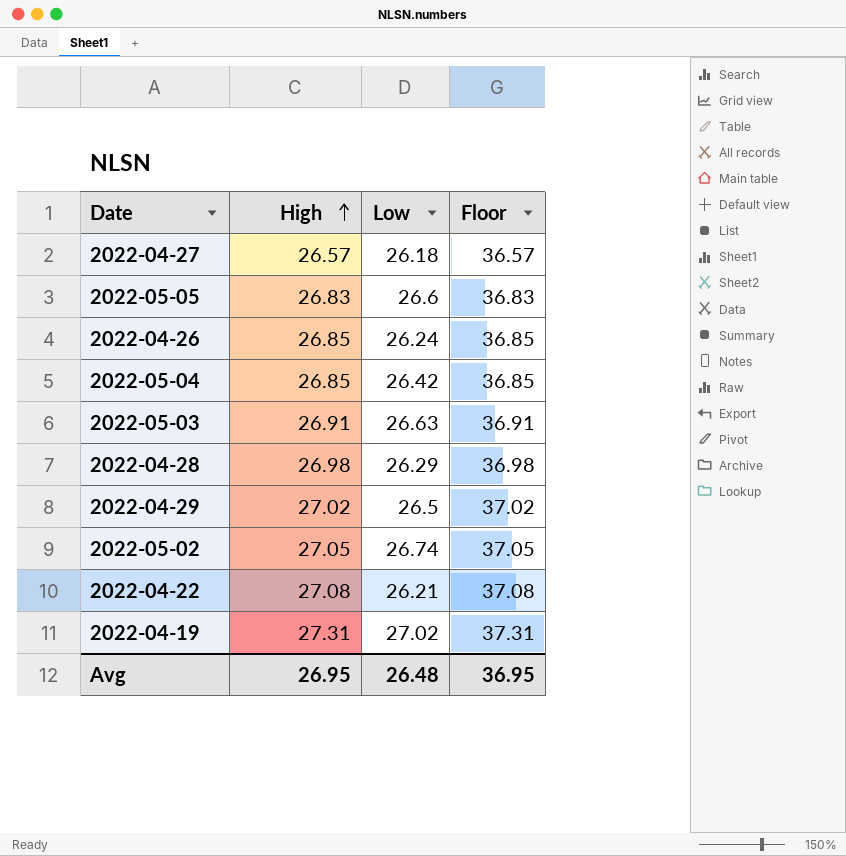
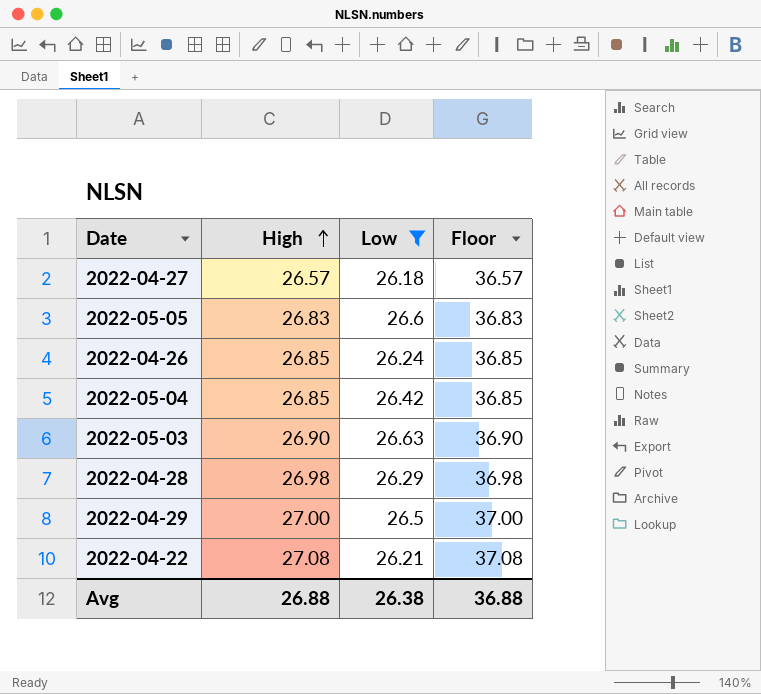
filter: none -> Low <= 26.63
2022-05-03 | High: 26.91 -> 26.90
2022-05-03 | Floor: 36.91 -> 36.90
2022-04-29 | High: 27.02 -> 27.00
2022-04-29 | Floor: 37.02 -> 37.00
Avg | High: 26.95 -> 26.88
Avg | Low: 26.48 -> 26.38
Avg | Floor: 36.95 -> 36.88

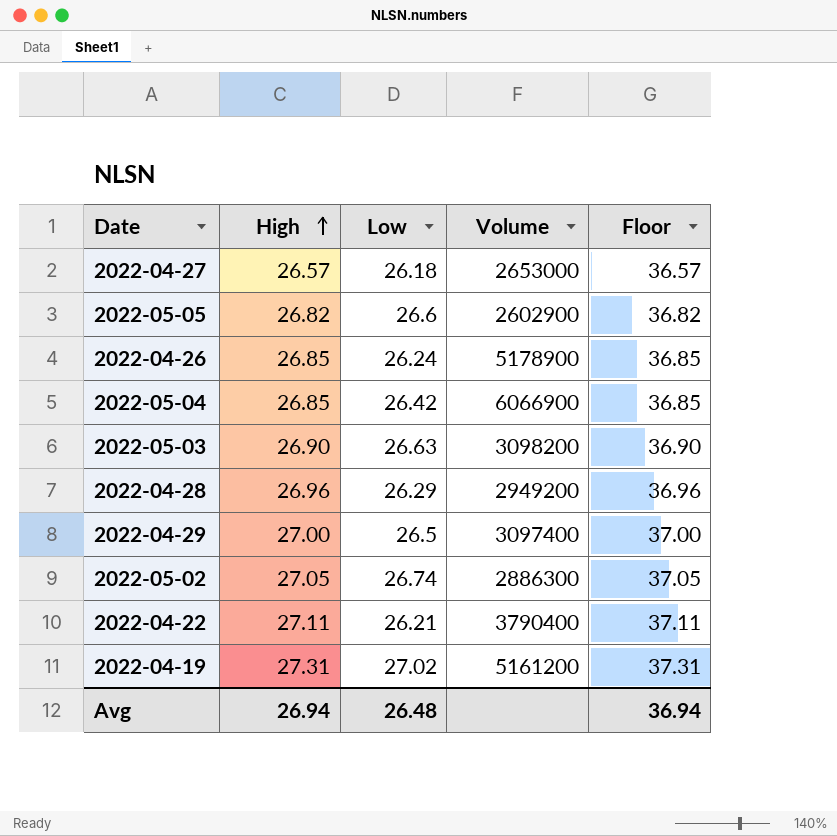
filter: Low <= 26.63 -> none
column Volume | position: none -> 4
2022-05-05 | High: 26.83 -> 26.82
2022-05-05 | Floor: 36.83 -> 36.82
2022-04-28 | High: 26.98 -> 26.96
2022-04-28 | Floor: 36.98 -> 36.96
2022-04-22 | High: 27.08 -> 27.11
2022-04-22 | Floor: 37.08 -> 37.11
Avg | High: 26.88 -> 26.94
Avg | Low: 26.38 -> 26.48
Avg | Floor: 36.88 -> 36.94

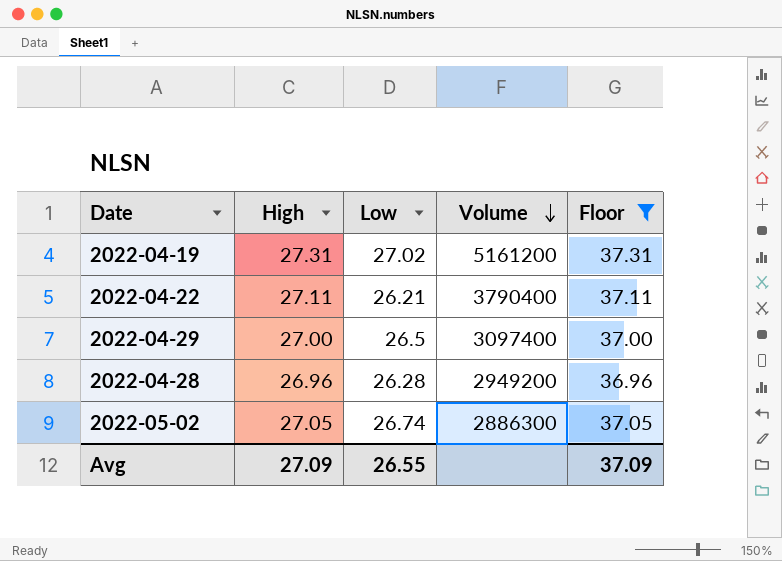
filter: none -> Floor >= 36.96
row order: High ascending -> Volume descending
2022-04-28 | Low: 26.29 -> 26.28
Avg | High: 26.94 -> 27.09
Avg | Low: 26.48 -> 26.55
Avg | Floor: 36.94 -> 37.09

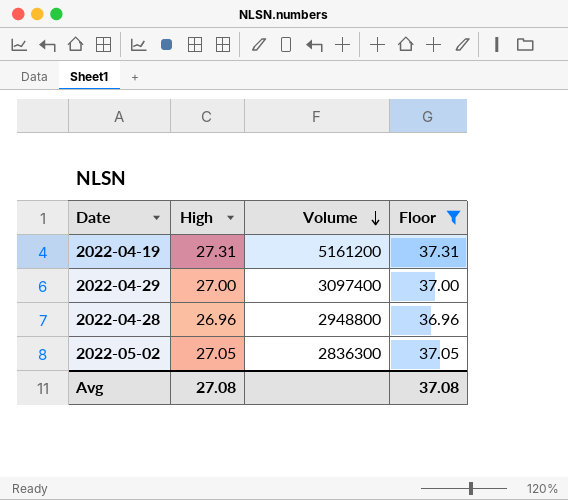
column Low | position: 3 -> none
row 2022-04-22: 27.11 | 26.21 | 3790400 | 37.11 -> none
2022-04-28 | Volume: 2949200 -> 2948800
2022-05-02 | Volume: 2886300 -> 2836300
Avg | High: 27.09 -> 27.08
Avg | Floor: 37.09 -> 37.08

